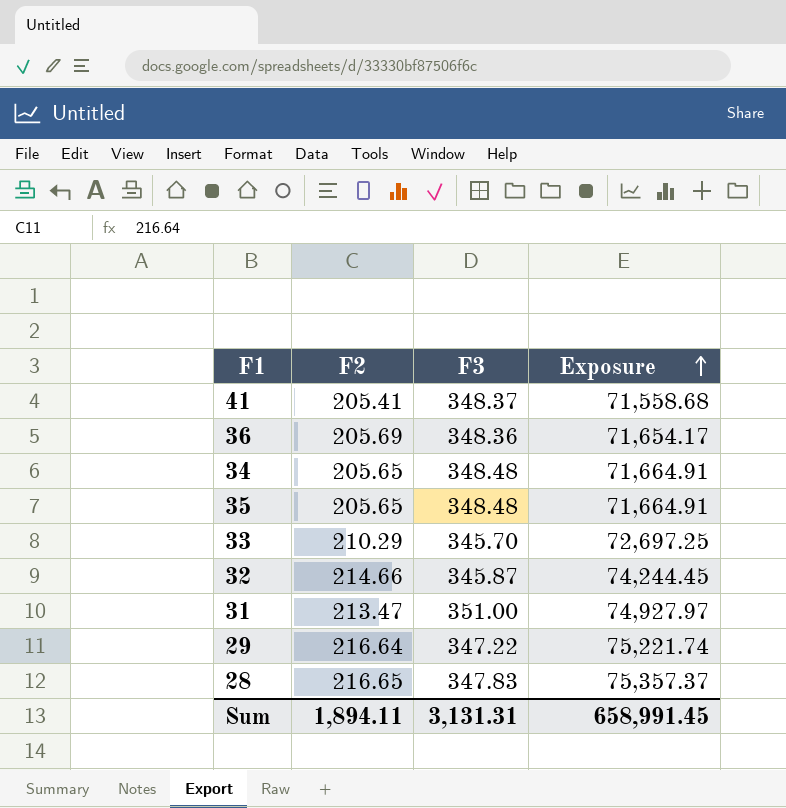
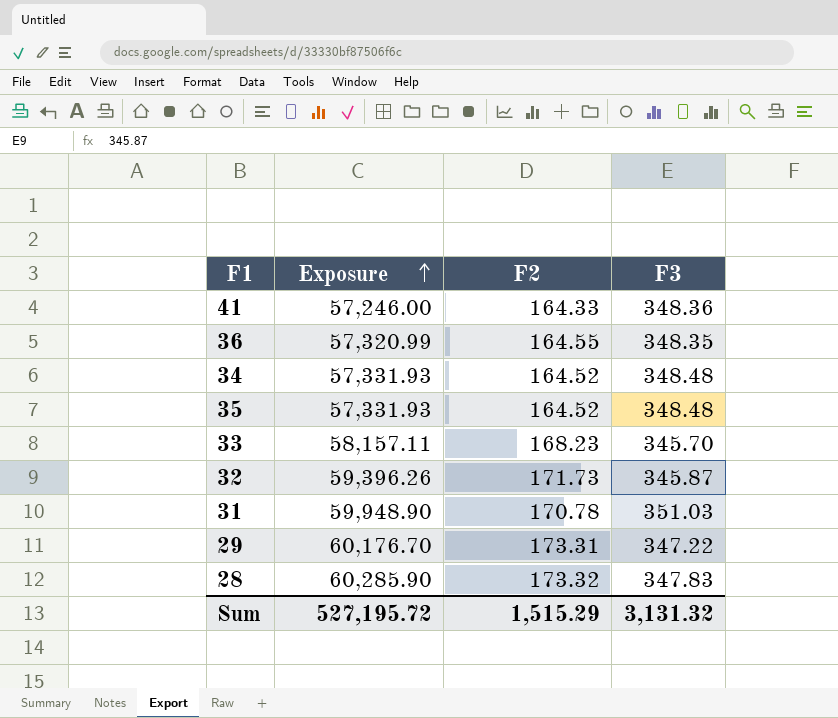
column Exposure | position: 4 -> 2
41 | Exposure: 71,558.68 -> 57,246.00
41 | F2: 205.41 -> 164.33
41 | F3: 348.37 -> 348.36
36 | Exposure: 71,654.17 -> 57,320.99
36 | F2: 205.69 -> 164.55
36 | F3: 348.36 -> 348.35
34 | Exposure: 71,664.91 -> 57,331.93
34 | F2: 205.65 -> 164.52
35 | Exposure: 71,664.91 -> 57,331.93
35 | F2: 205.65 -> 164.52
33 | Exposure: 72,697.25 -> 58,157.11
33 | F2: 210.29 -> 168.23
32 | Exposure: 74,244.45 -> 59,396.26
32 | F2: 214.66 -> 171.73
31 | Exposure: 74,927.97 -> 59,948.90
31 | F2: 213.47 -> 170.78
31 | F3: 351.00 -> 351.03
29 | Exposure: 75,221.74 -> 60,176.70
29 | F2: 216.64 -> 173.31
28 | Exposure: 75,357.37 -> 60,285.90
28 | F2: 216.65 -> 173.32
Sum | Exposure: 658,991.45 -> 527,195.72
Sum | F2: 1,894.11 -> 1,515.29
Sum | F3: 3,131.31 -> 3,131.32

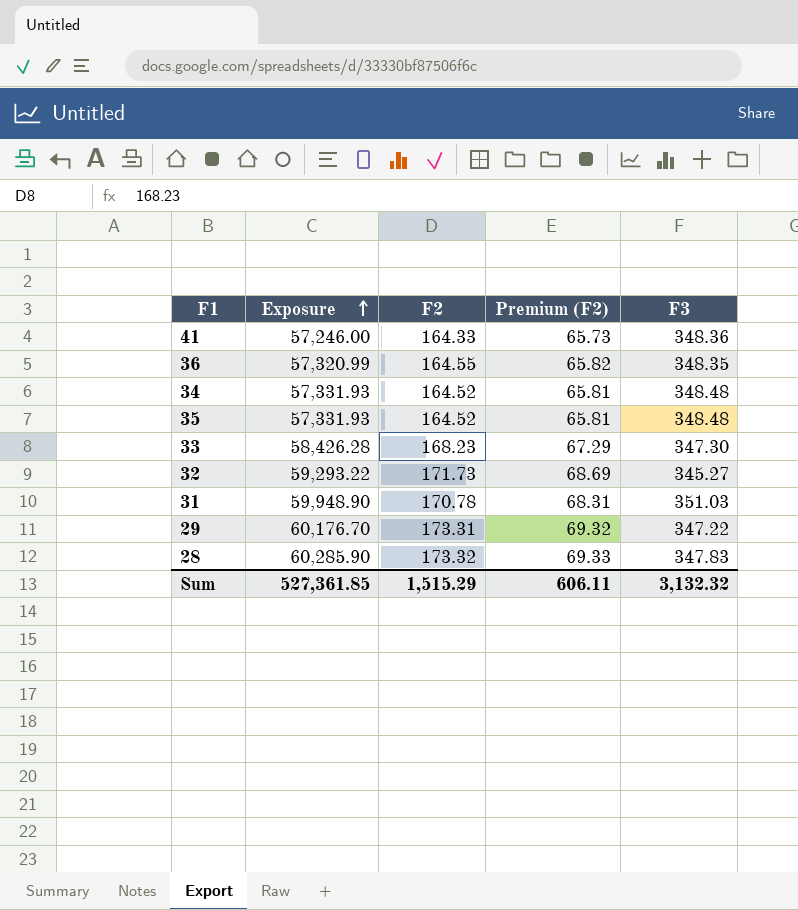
column Premium (F2) | formula: none -> [F2] * 0.4
33 | Exposure: 58,157.11 -> 58,426.28
33 | F3: 345.70 -> 347.30
32 | Exposure: 59,396.26 -> 59,293.22
32 | F3: 345.87 -> 345.27
Sum | Exposure: 527,195.72 -> 527,361.85
Sum | F3: 3,131.32 -> 3,132.32

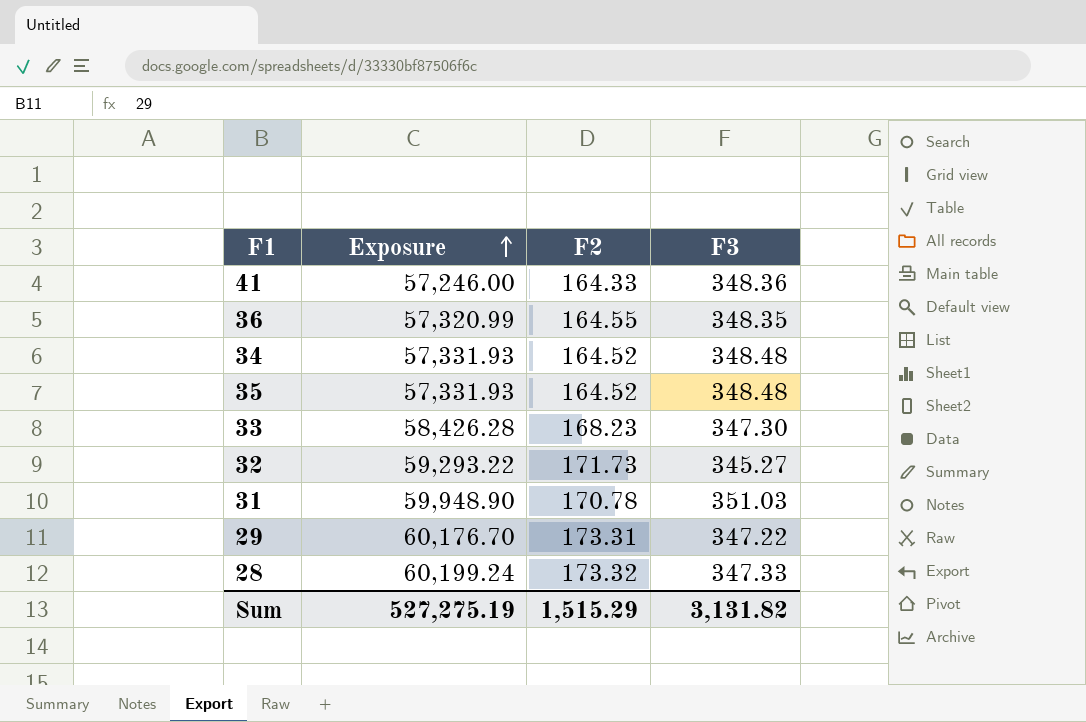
column Premium (F2) | formula: [F2] * 0.4 -> none
28 | Exposure: 60,285.90 -> 60,199.24
28 | F3: 347.83 -> 347.33
Sum | Exposure: 527,361.85 -> 527,275.19
Sum | F3: 3,132.32 -> 3,131.82

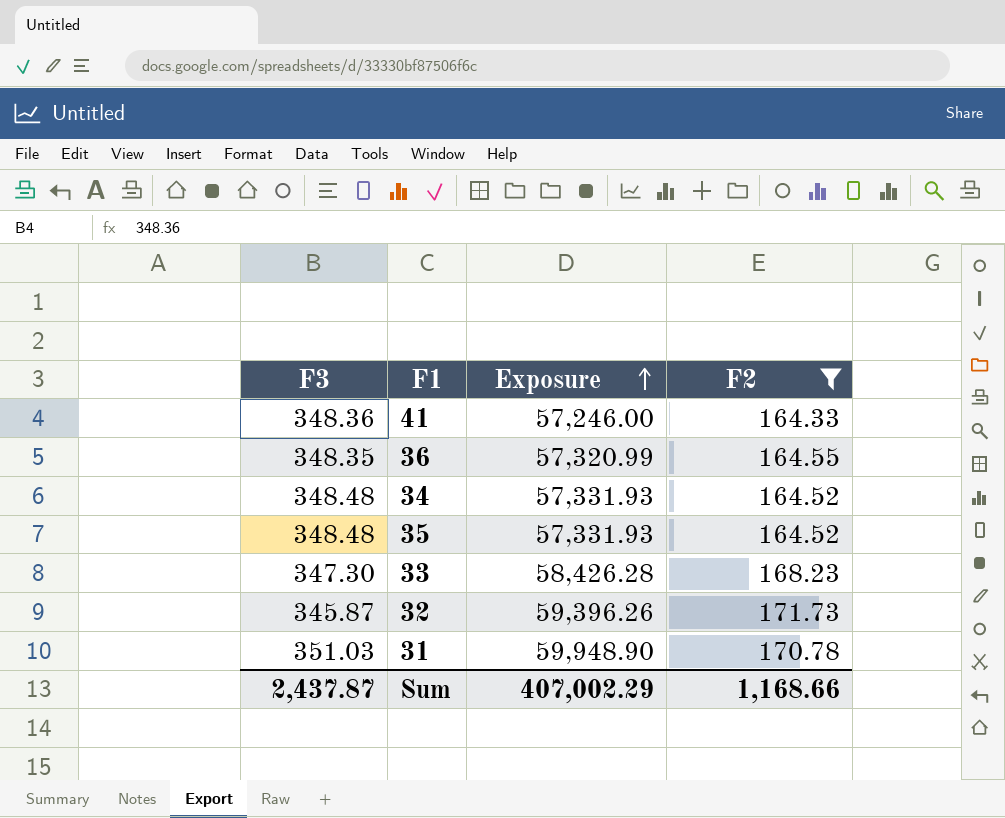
filter: none -> F2 <= 171.73
column F3 | position: 4 -> 1
32 | F3: 345.27 -> 345.87
32 | Exposure: 59,293.22 -> 59,396.26
Sum | F3: 3,131.82 -> 2,437.87
Sum | Exposure: 527,275.19 -> 407,002.29
Sum | F2: 1,515.29 -> 1,168.66

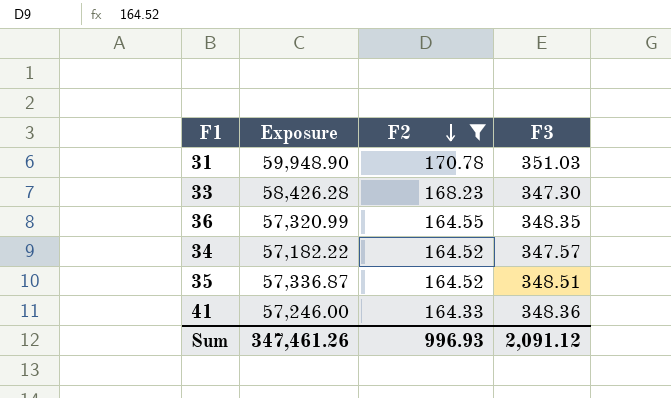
row order: Exposure ascending -> F2 descending
column F3 | position: 1 -> 4
row 32: 345.87 | 59,396.26 | 171.73 -> none
34 | Exposure: 57,331.93 -> 57,182.22
34 | F3: 348.48 -> 347.57
35 | Exposure: 57,331.93 -> 57,336.87
35 | F3: 348.48 -> 348.51
Sum | Exposure: 407,002.29 -> 347,461.26
Sum | F2: 1,168.66 -> 996.93
Sum | F3: 2,437.87 -> 2,091.12

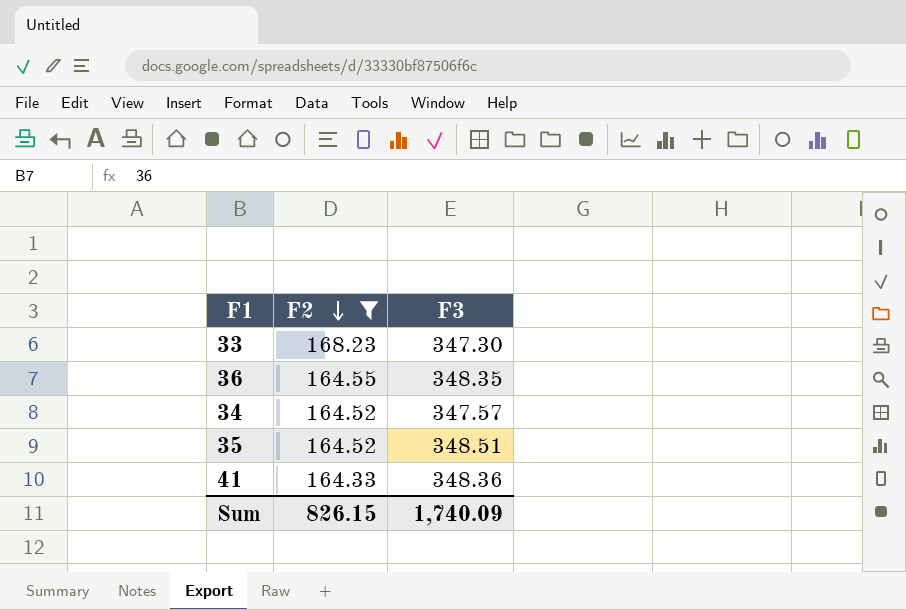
column Exposure | formula: [F2] * [F3] -> none
row 31: 59,948.90 | 170.78 | 351.03 -> none
Sum | F2: 996.93 -> 826.15
Sum | F3: 2,091.12 -> 1,740.09

